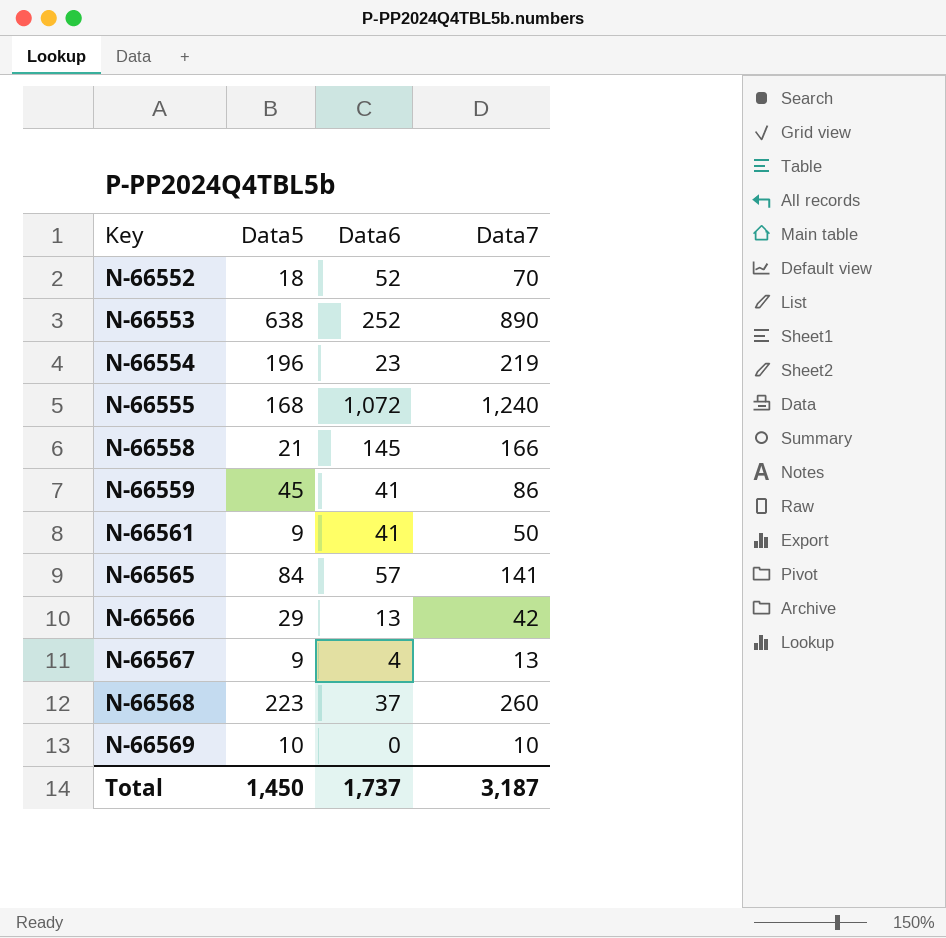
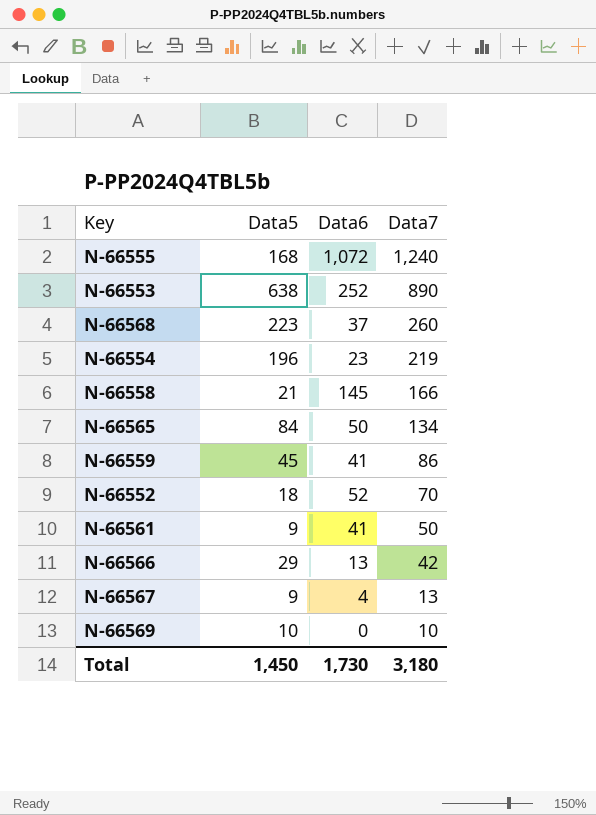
row order: Key ascending -> Data7 descending
N-66565 | Data6: 57 -> 50
N-66565 | Data7: 141 -> 134
Total | Data6: 1,737 -> 1,730
Total | Data7: 3,187 -> 3,180

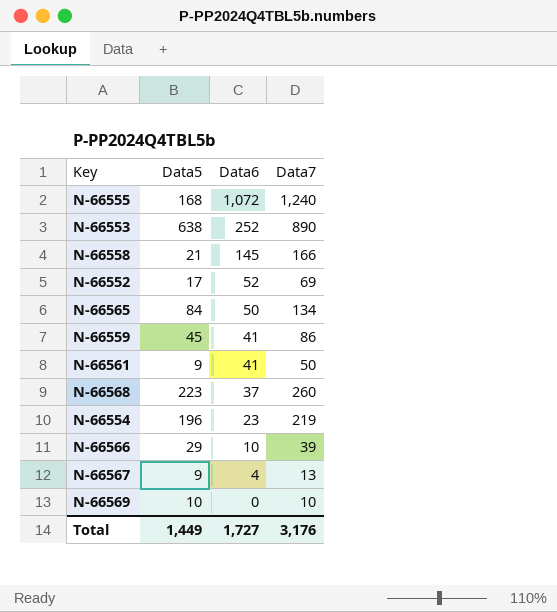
row order: Data7 descending -> Data6 descending
N-66552 | Data5: 18 -> 17
N-66552 | Data7: 70 -> 69
N-66566 | Data6: 13 -> 10
N-66566 | Data7: 42 -> 39
Total | Data5: 1,450 -> 1,449
Total | Data6: 1,730 -> 1,727
Total | Data7: 3,180 -> 3,176

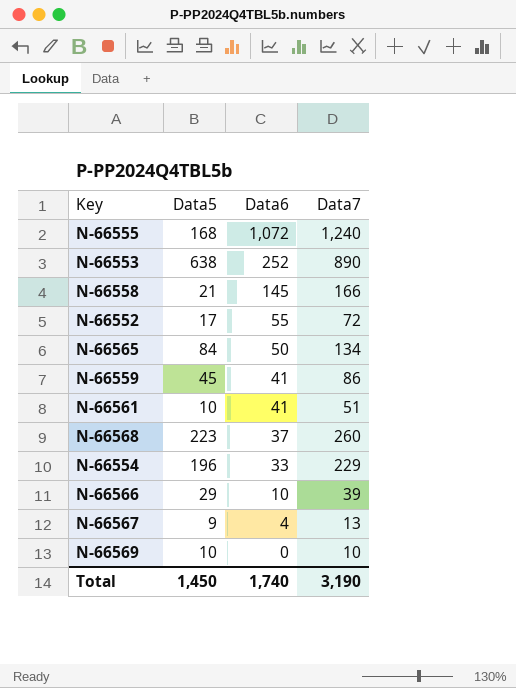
N-66552 | Data6: 52 -> 55
N-66552 | Data7: 69 -> 72
N-66561 | Data5: 9 -> 10
N-66561 | Data7: 50 -> 51
N-66554 | Data6: 23 -> 33
N-66554 | Data7: 219 -> 229
Total | Data5: 1,449 -> 1,450
Total | Data6: 1,727 -> 1,740
Total | Data7: 3,176 -> 3,190

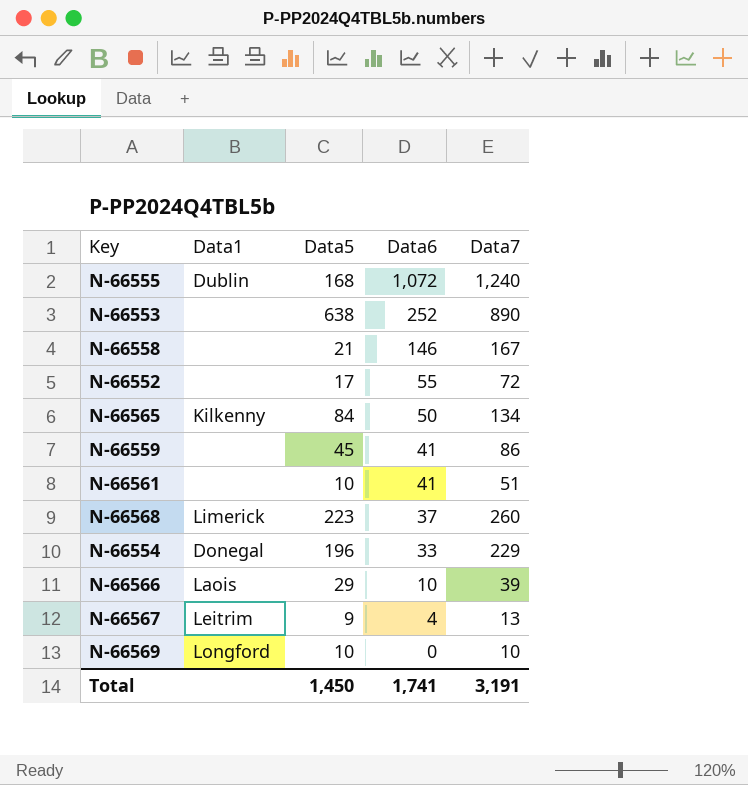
column Data1 | position: none -> 2
N-66558 | Data6: 145 -> 146
N-66558 | Data7: 166 -> 167
Total | Data6: 1,740 -> 1,741
Total | Data7: 3,190 -> 3,191

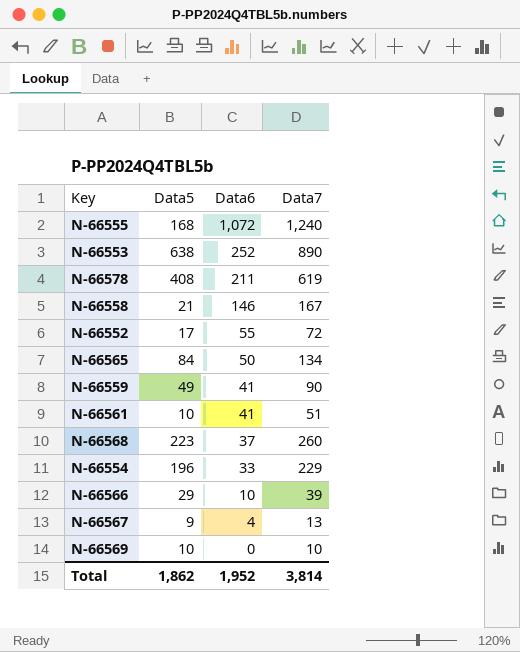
column Data1 | position: 2 -> none
row N-66578: none -> 408 | 211 | 619
N-66559 | Data5: 45 -> 49
N-66559 | Data7: 86 -> 90
Total | Data5: 1,450 -> 1,862
Total | Data6: 1,741 -> 1,952
Total | Data7: 3,191 -> 3,814

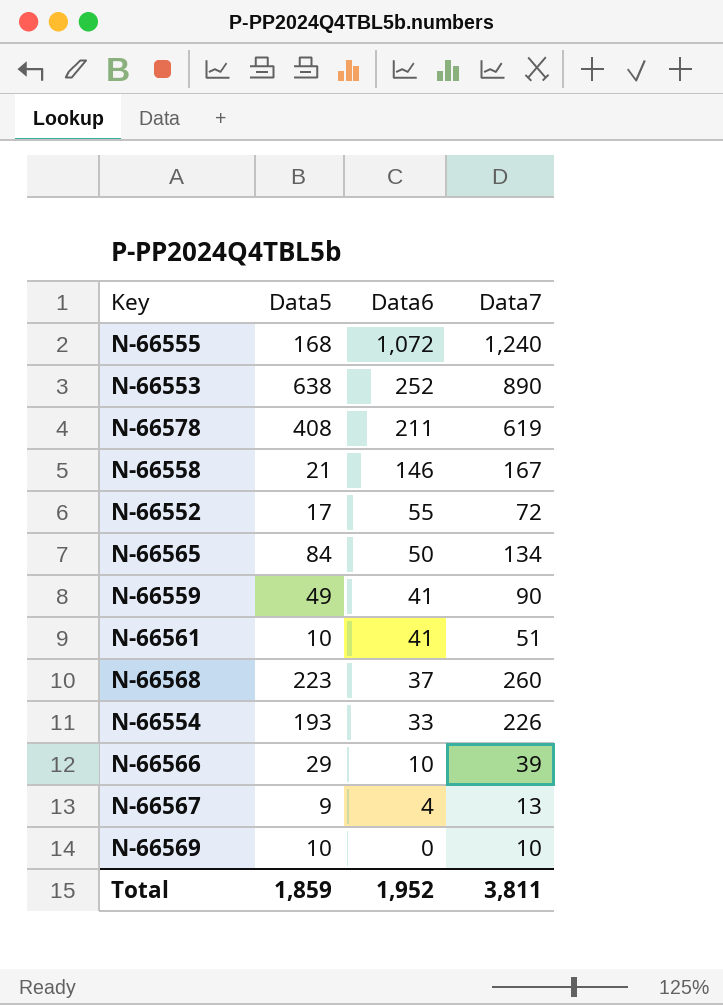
N-66554 | Data5: 196 -> 193
N-66554 | Data7: 229 -> 226
Total | Data5: 1,862 -> 1,859
Total | Data7: 3,814 -> 3,811

